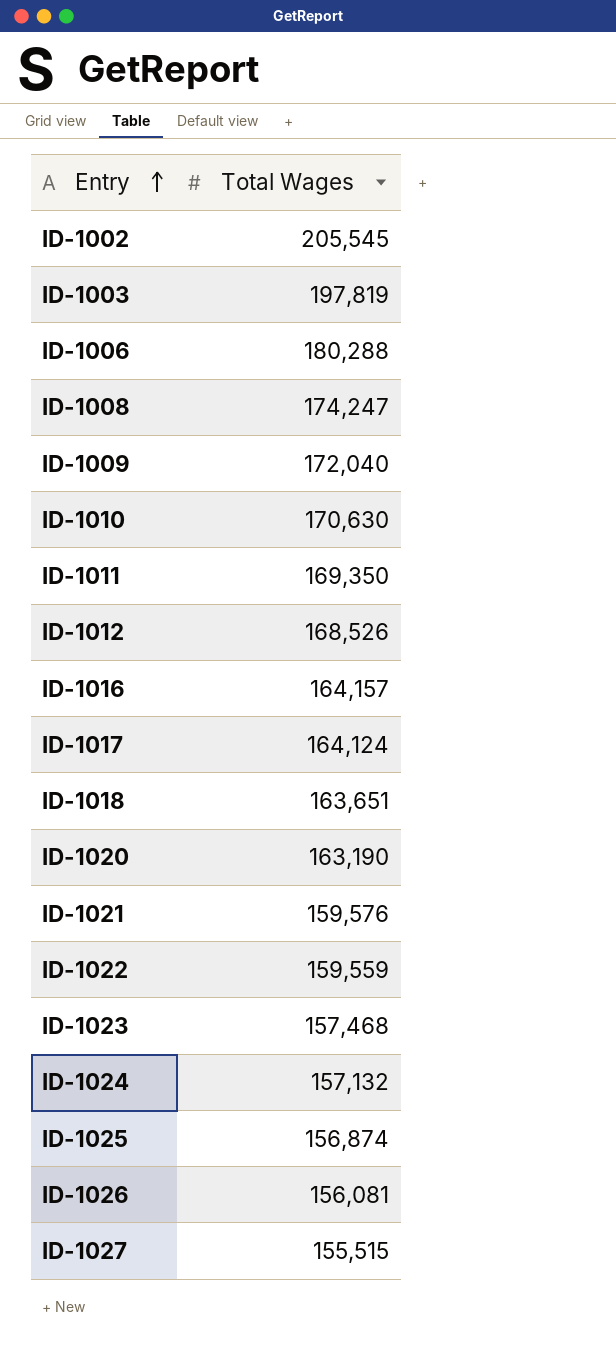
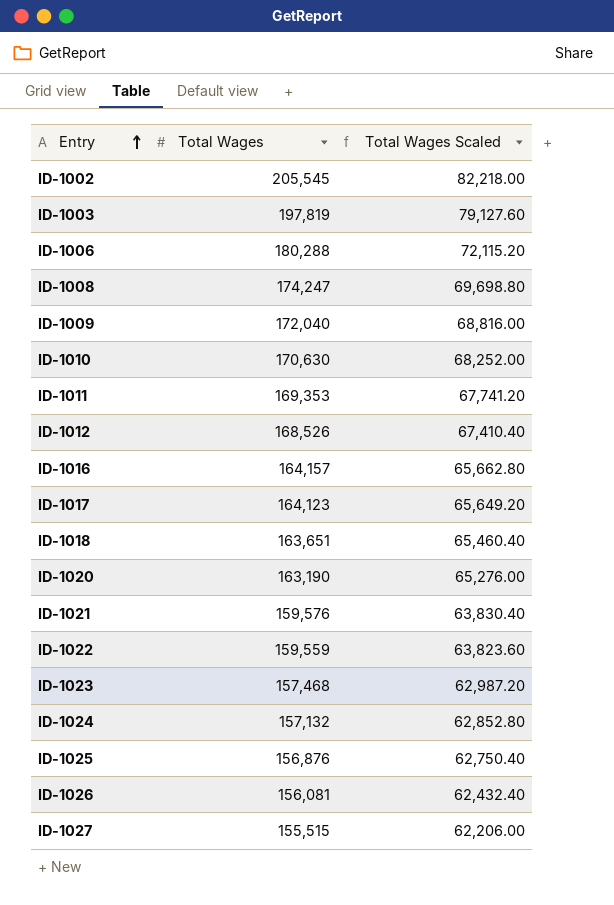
column Total Wages Scaled | formula: none -> [Total Wages] * 0.4
ID-1011 | Total Wages: 169,350 -> 169,353
ID-1017 | Total Wages: 164,124 -> 164,123
ID-1025 | Total Wages: 156,874 -> 156,876

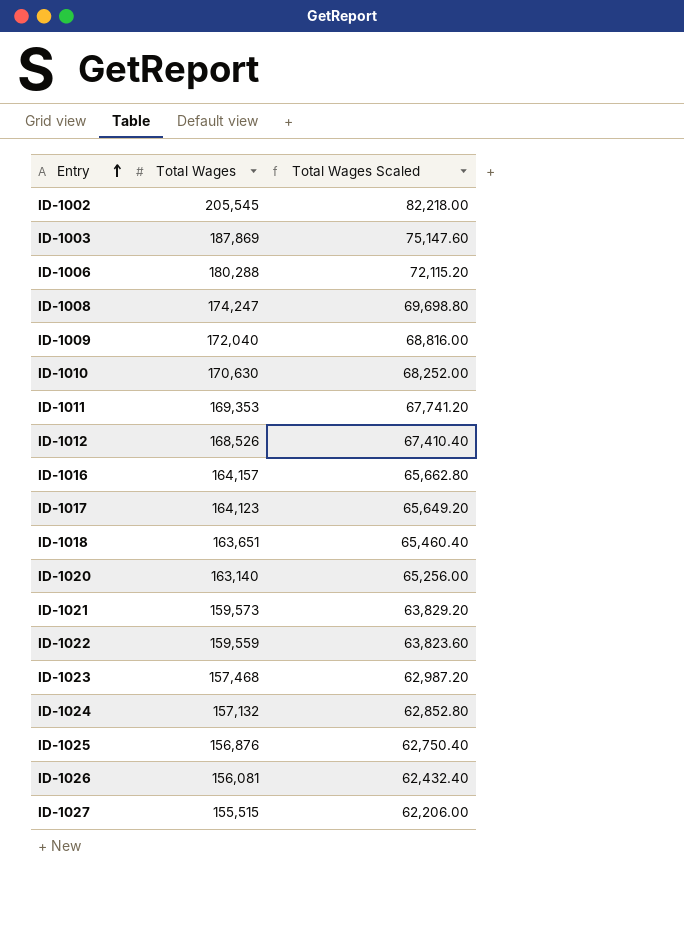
ID-1003 | Total Wages: 197,819 -> 187,869
ID-1003 | Total Wages Scaled: 79,127.60 -> 75,147.60
ID-1020 | Total Wages: 163,190 -> 163,140
ID-1020 | Total Wages Scaled: 65,276.00 -> 65,256.00
ID-1021 | Total Wages: 159,576 -> 159,573
ID-1021 | Total Wages Scaled: 63,830.40 -> 63,829.20

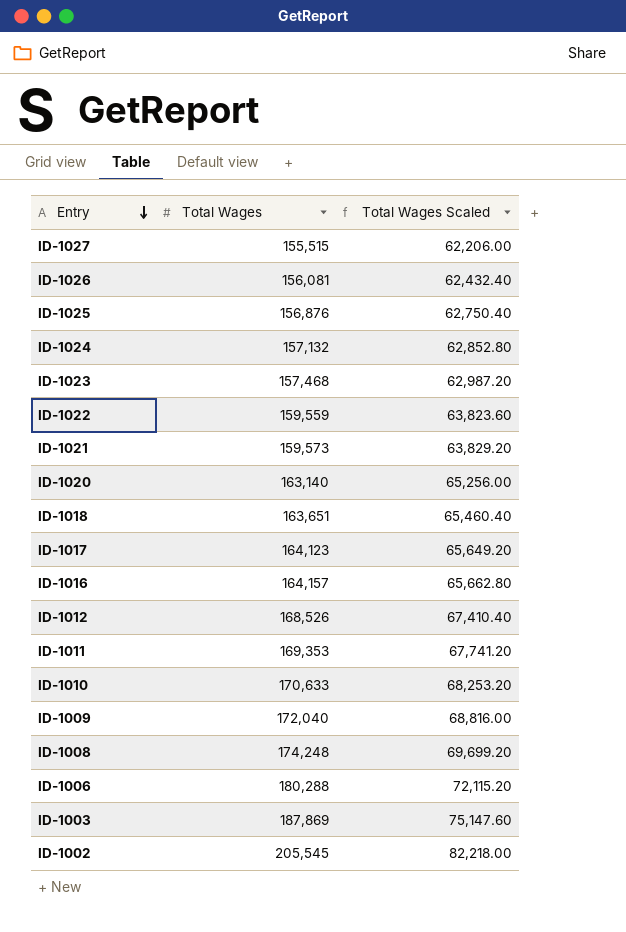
row order: Entry ascending -> Entry descending
ID-1010 | Total Wages: 170,630 -> 170,633
ID-1010 | Total Wages Scaled: 68,252.00 -> 68,253.20
ID-1008 | Total Wages: 174,247 -> 174,248
ID-1008 | Total Wages Scaled: 69,698.80 -> 69,699.20

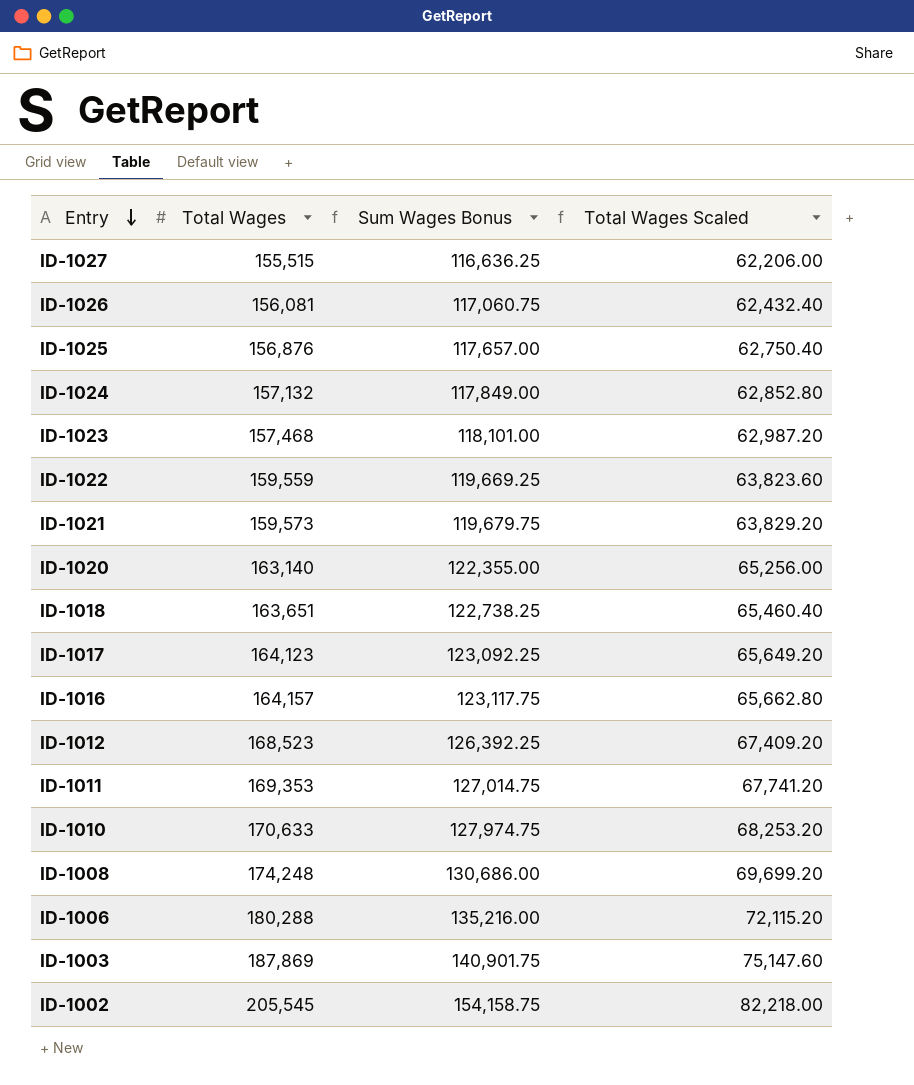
column Sum Wages Bonus | formula: none -> [Total Wages] * 0.75
row ID-1009: 172,040 | 68,816.00 -> none
ID-1012 | Total Wages: 168,526 -> 168,523
ID-1012 | Total Wages Scaled: 67,410.40 -> 67,409.20

